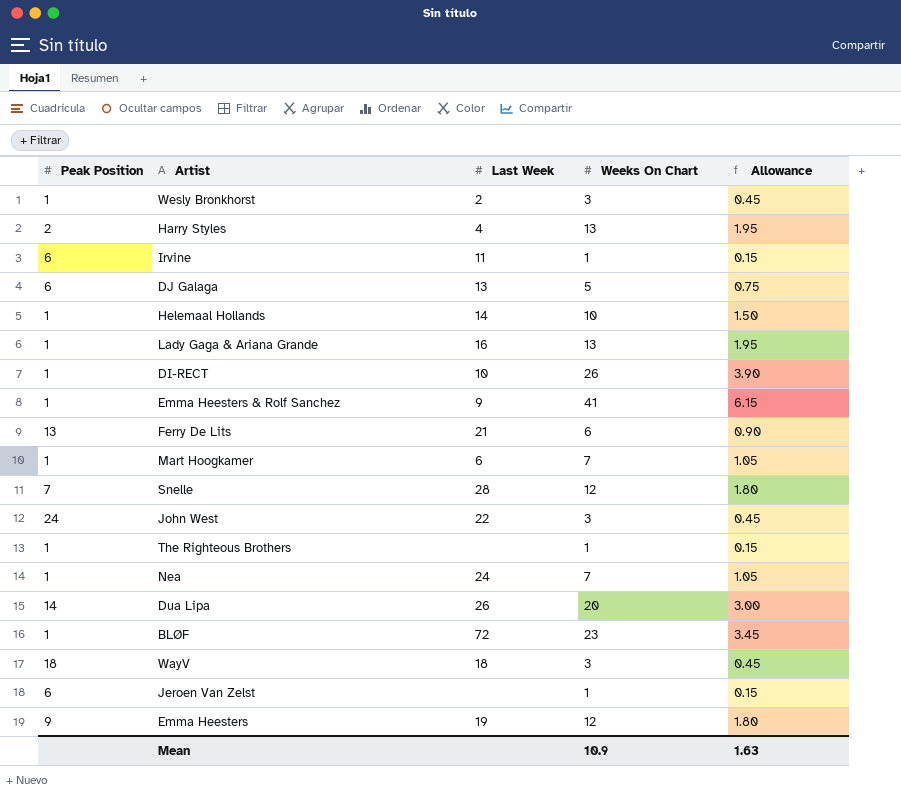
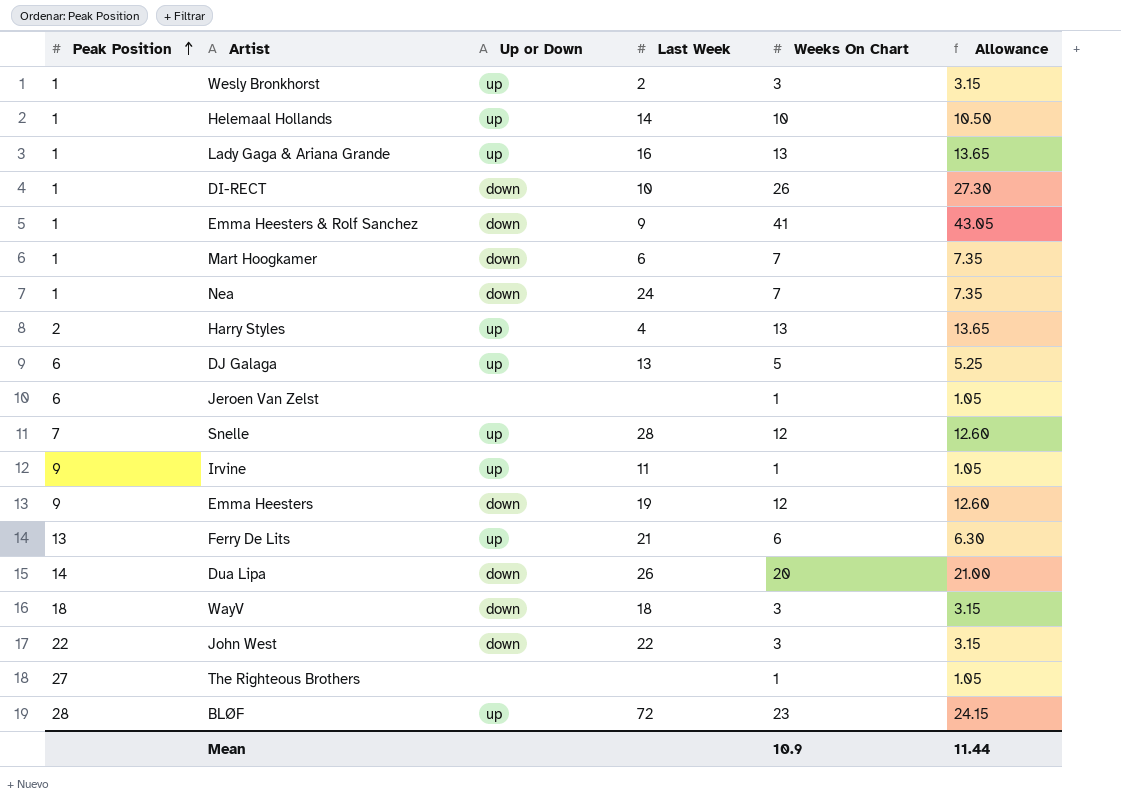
row order: none -> Peak Position ascending
column Up or Down | position: none -> 3
column Allowance | formula: [Weeks On Chart] * 0.15 -> [Weeks On Chart] * 1.05
Irvine | Peak Position: 6 -> 9
John West | Peak Position: 24 -> 22
The Righteous Brothers | Peak Position: 1 -> 27
BLØF | Peak Position: 1 -> 28
Mean | Allowance: 1.63 -> 11.44

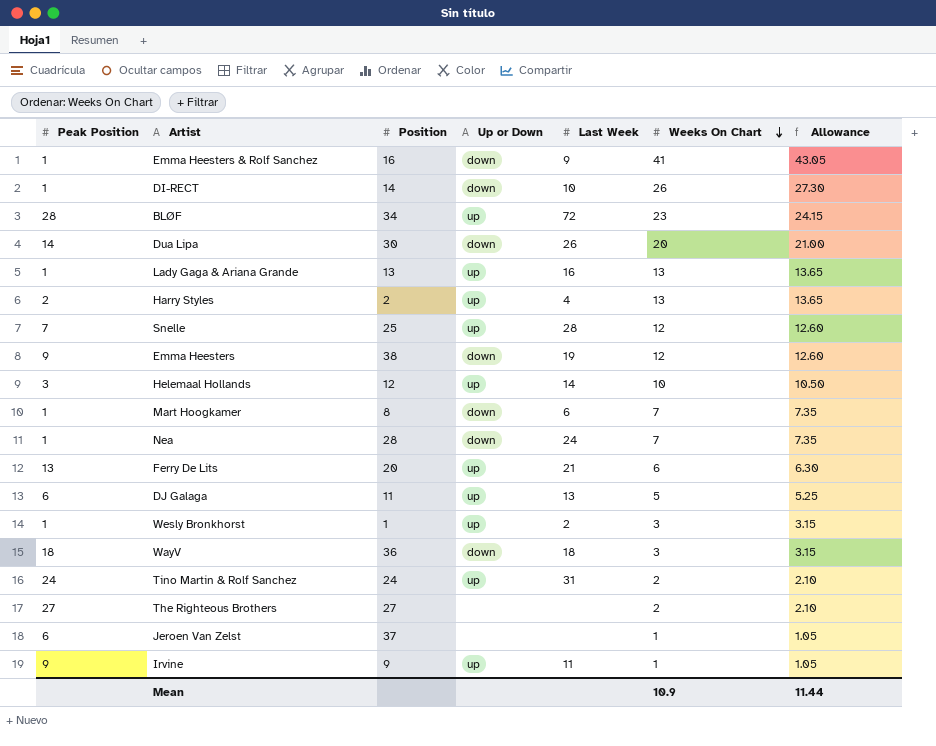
row order: Peak Position ascending -> Weeks On Chart descending
column Position | position: none -> 3
row John West: 22 | down | 22 | 3 | 3.15 -> none
Helemaal Hollands | Peak Position: 1 -> 3
row Tino Martin & Rolf Sanchez: none -> 24 | 24 | up | 31 | 2 | 2.10
The Righteous Brothers | Weeks On Chart: 1 -> 2
The Righteous Brothers | Allowance: 1.05 -> 2.10

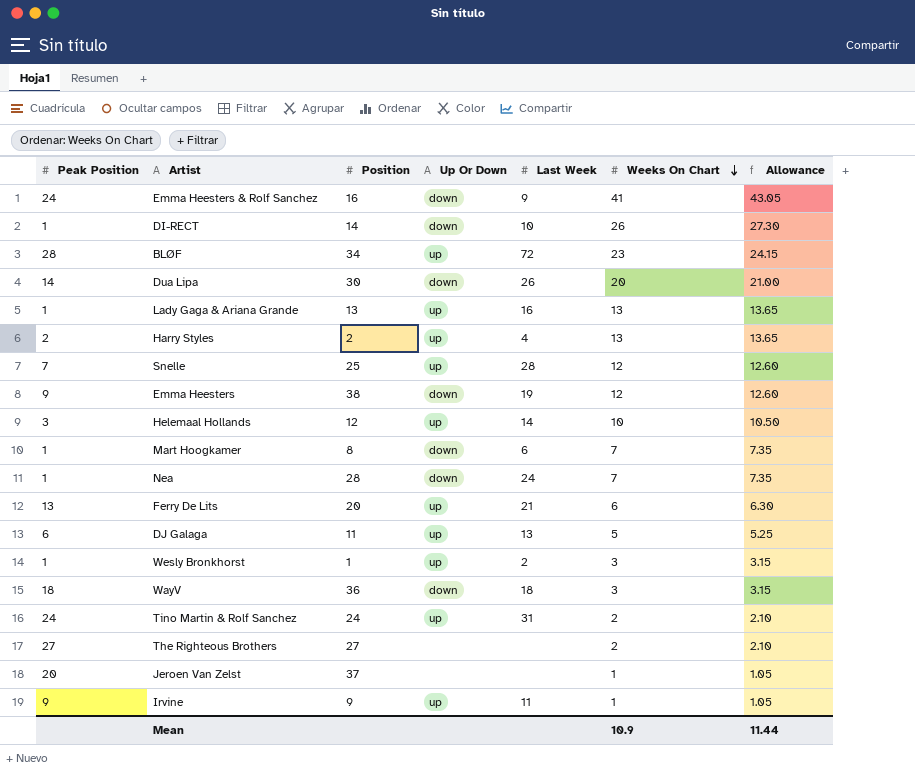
column name: Up or Down -> Up Or Down
Emma Heesters & Rolf Sanchez | Peak Position: 1 -> 24
Jeroen Van Zelst | Peak Position: 6 -> 20

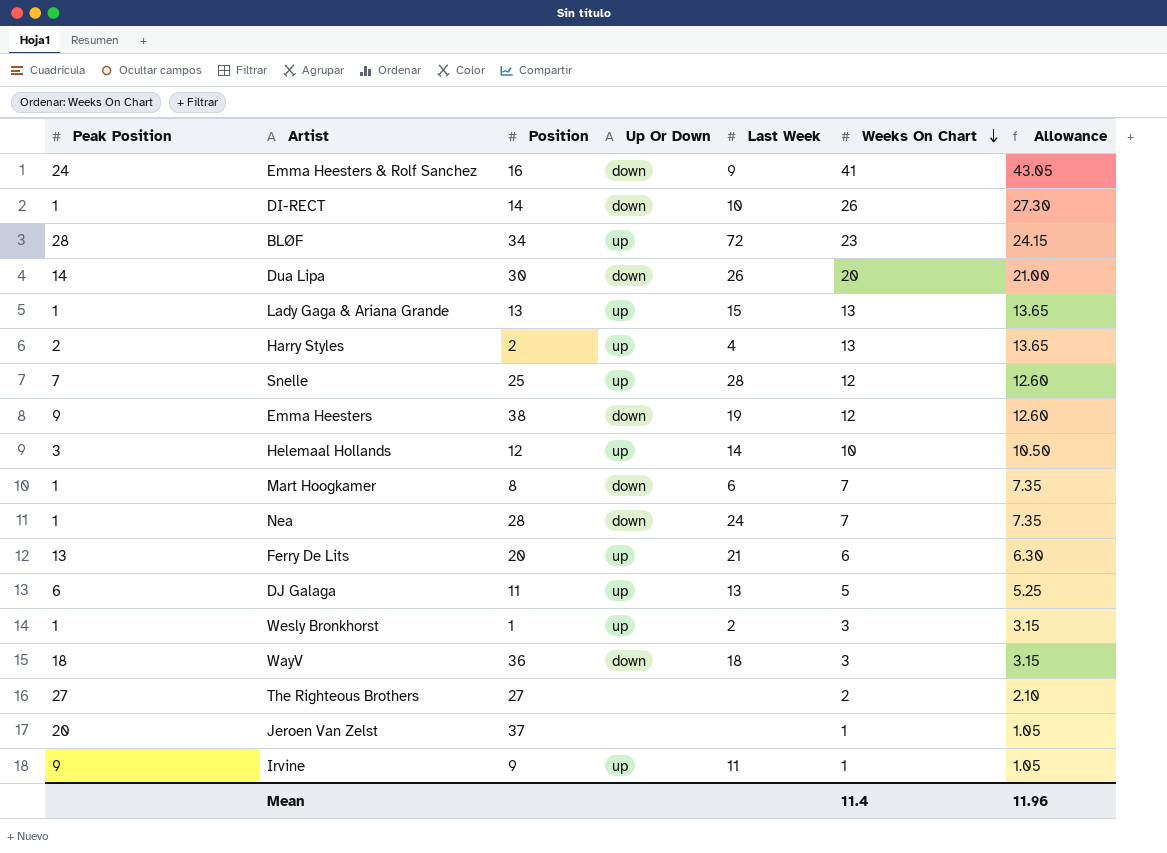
row Tino Martin & Rolf Sanchez: 24 | 24 | up | 31 | 2 | 2.10 -> none
Lady Gaga & Ariana Grande | Last Week: 16 -> 15
Mean | Weeks On Chart: 10.9 -> 11.4
Mean | Allowance: 11.44 -> 11.96

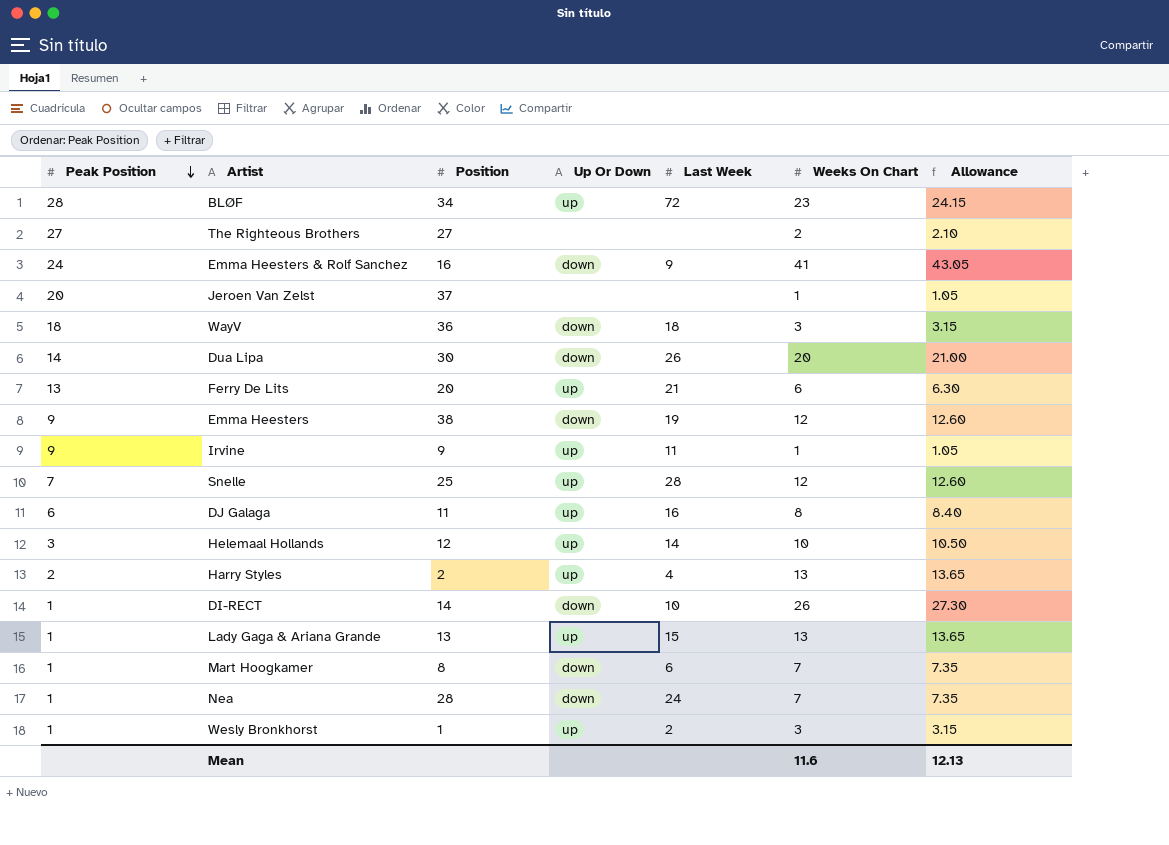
row order: Weeks On Chart descending -> Peak Position descending
DJ Galaga | Last Week: 13 -> 16
DJ Galaga | Weeks On Chart: 5 -> 8
DJ Galaga | Allowance: 5.25 -> 8.40
Mean | Weeks On Chart: 11.4 -> 11.6
Mean | Allowance: 11.96 -> 12.13

